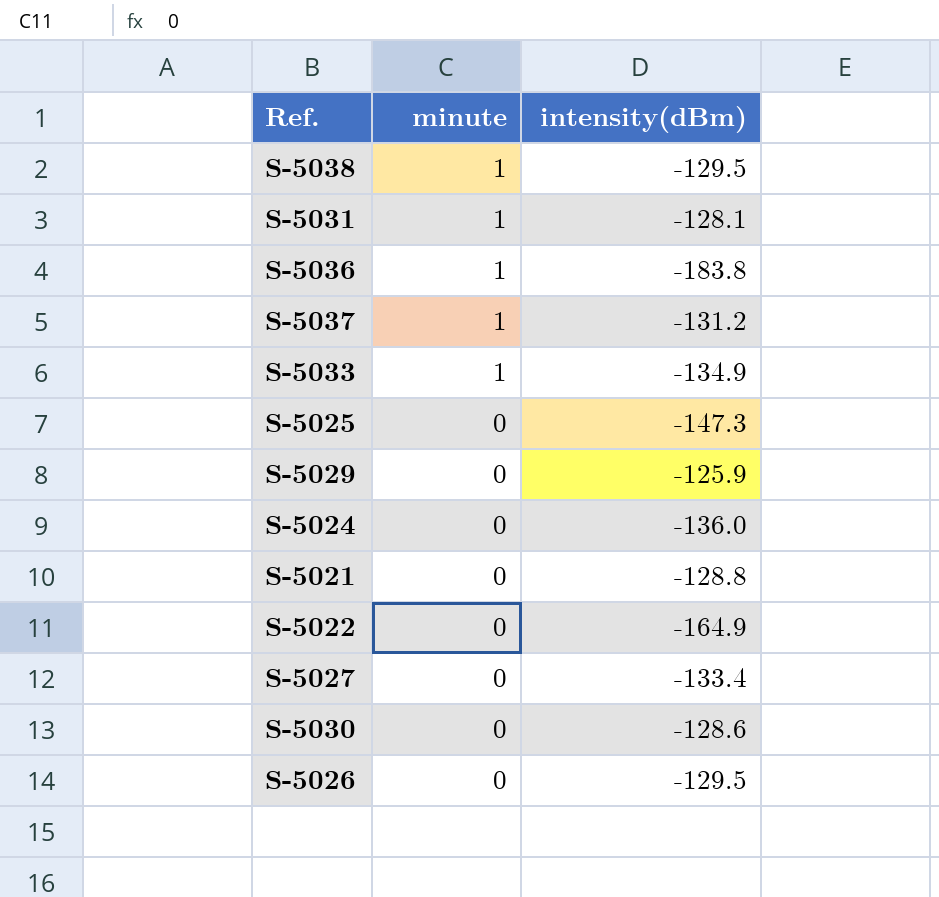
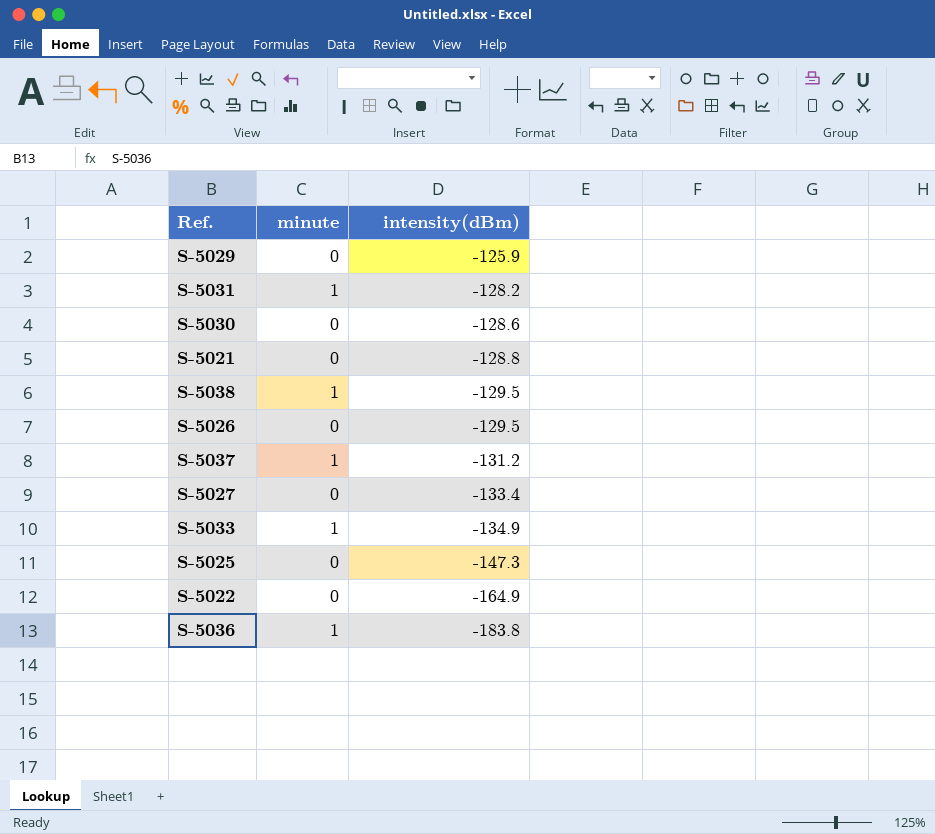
row order: minute descending -> intensity(dBm) descending
row S-5024: 0 | -136.0 -> none
S-5031 | intensity(dBm): -128.1 -> -128.2

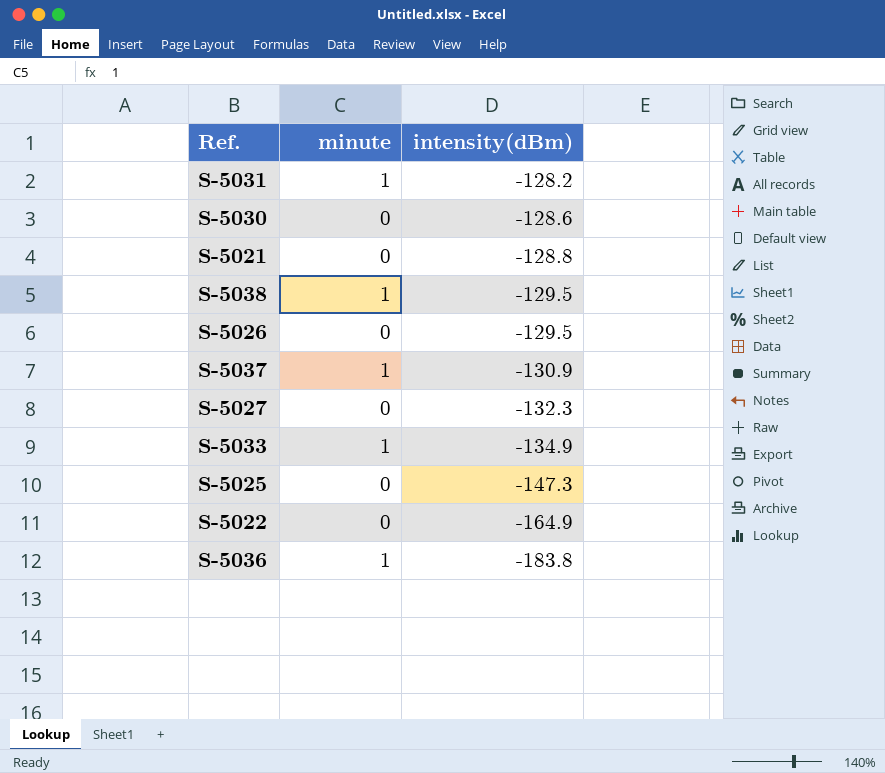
row S-5029: 0 | -125.9 -> none
S-5037 | intensity(dBm): -131.2 -> -130.9
S-5027 | intensity(dBm): -133.4 -> -132.3

